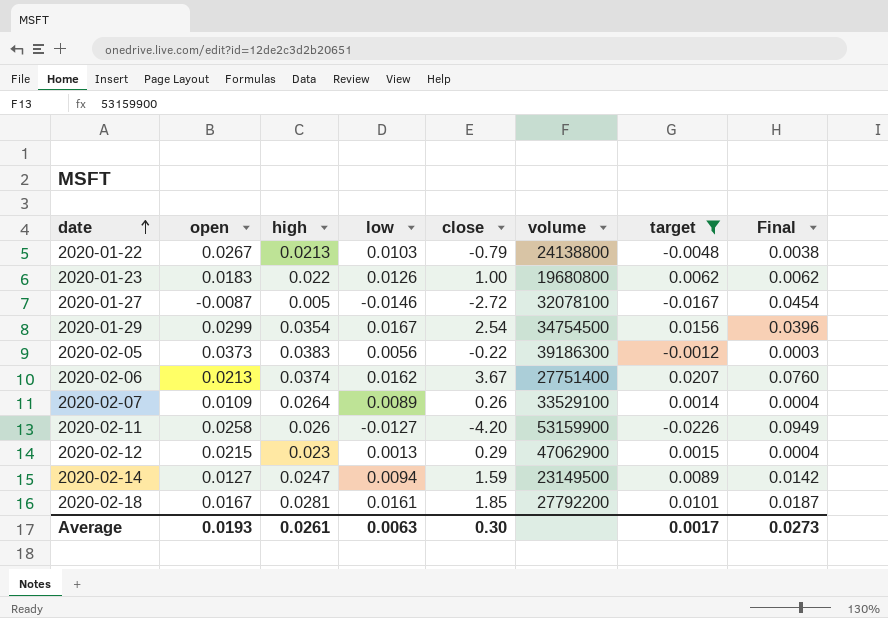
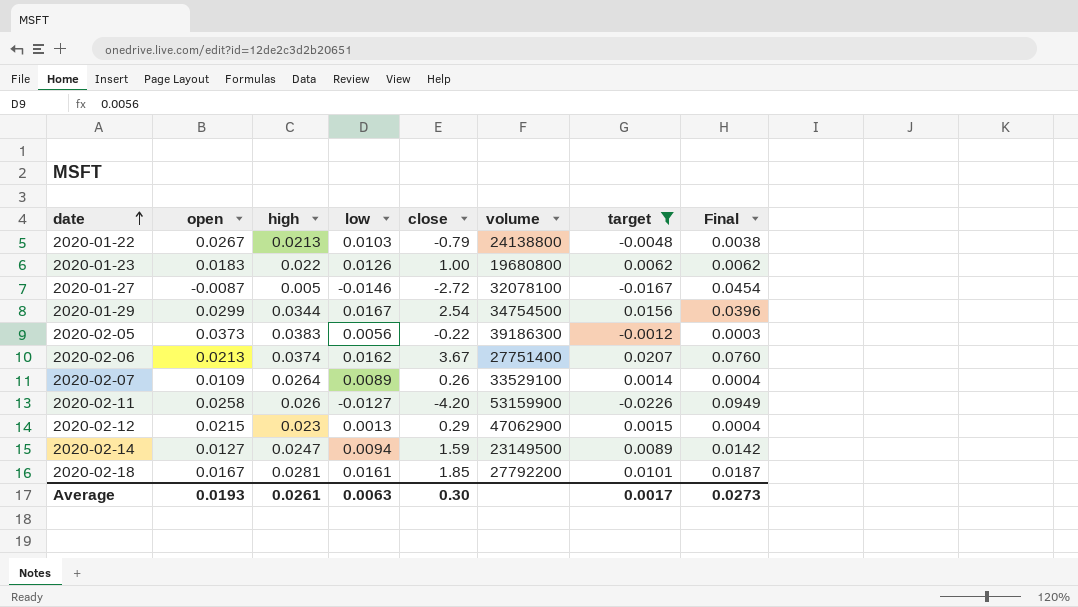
2020-01-29 | high: 0.0354 -> 0.0344

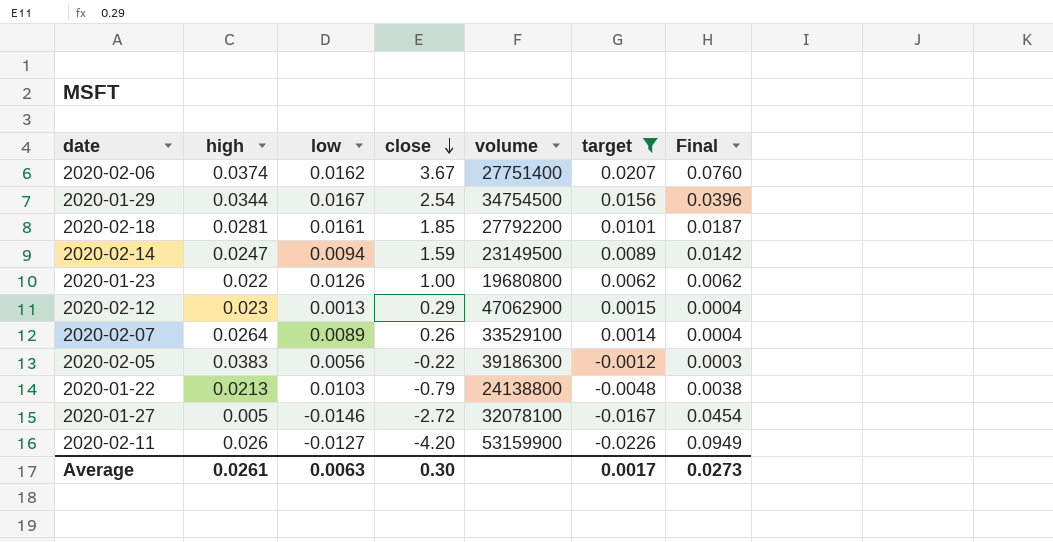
row order: date ascending -> close descending
column open | position: 2 -> none

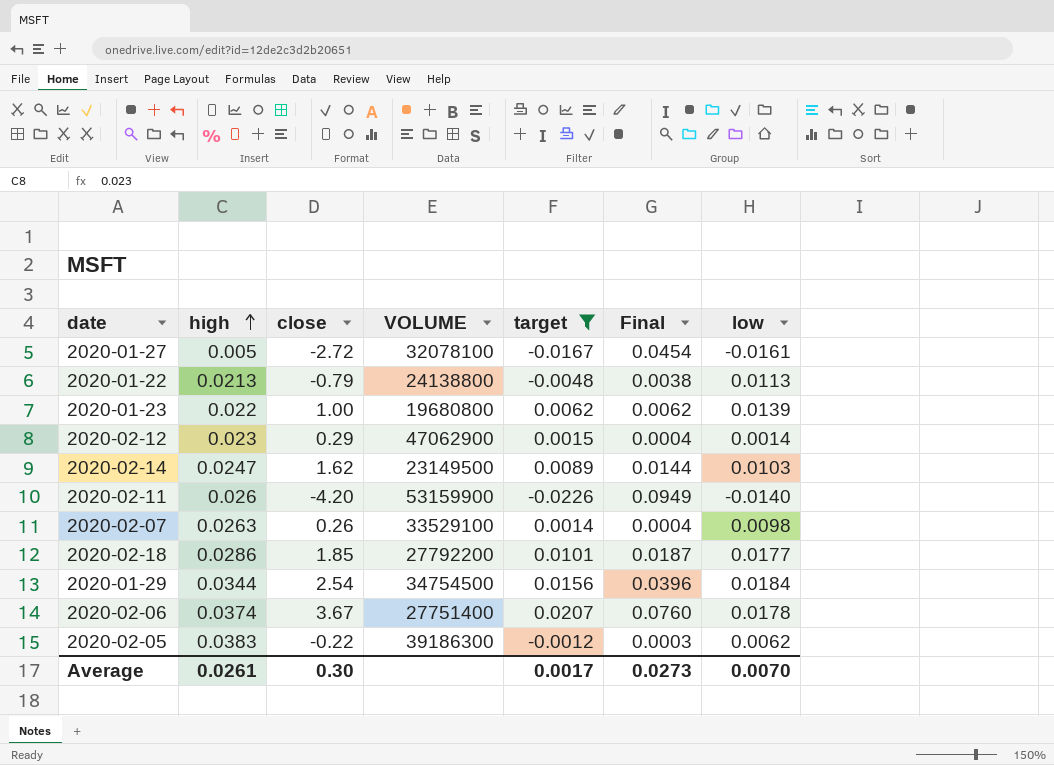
row order: close descending -> high ascending
column name: volume -> VOLUME
column low | position: 3 -> 7
2020-01-27 | low: -0.0146 -> -0.0161
2020-01-22 | low: 0.0103 -> 0.0113
2020-01-23 | low: 0.0126 -> 0.0139
2020-02-12 | low: 0.0013 -> 0.0014
2020-02-14 | close: 1.59 -> 1.62
2020-02-14 | Final: 0.0142 -> 0.0144
2020-02-14 | low: 0.0094 -> 0.0103
2020-02-11 | low: -0.0127 -> -0.0140
2020-02-07 | high: 0.0264 -> 0.0263
2020-02-07 | low: 0.0089 -> 0.0098
2020-02-18 | high: 0.0281 -> 0.0286
2020-02-18 | low: 0.0161 -> 0.0177
2020-01-29 | low: 0.0167 -> 0.0184
2020-02-06 | low: 0.0162 -> 0.0178
2020-02-05 | low: 0.0056 -> 0.0062
Average | low: 0.0063 -> 0.0070

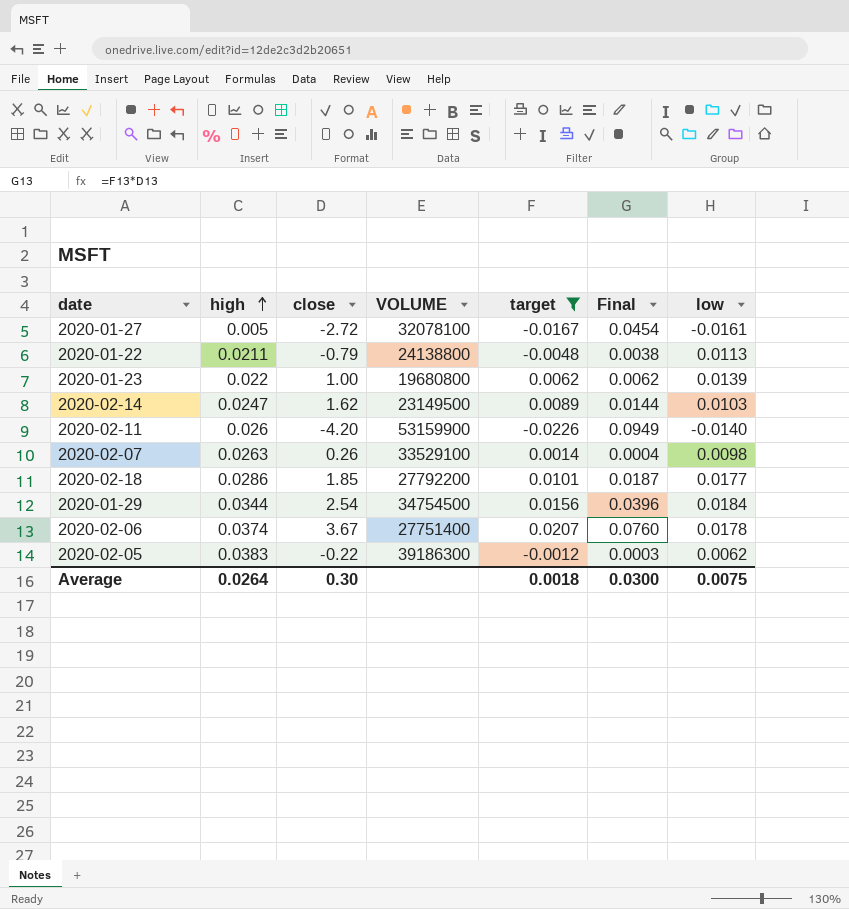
row 2020-02-12: 0.023 | 0.29 | 47062900 | 0.0015 | 0.0004 | 0.0014 -> none
2020-01-22 | high: 0.0213 -> 0.0211
Average | high: 0.0261 -> 0.0264
Average | target: 0.0017 -> 0.0018
Average | Final: 0.0273 -> 0.0300
Average | low: 0.0070 -> 0.0075

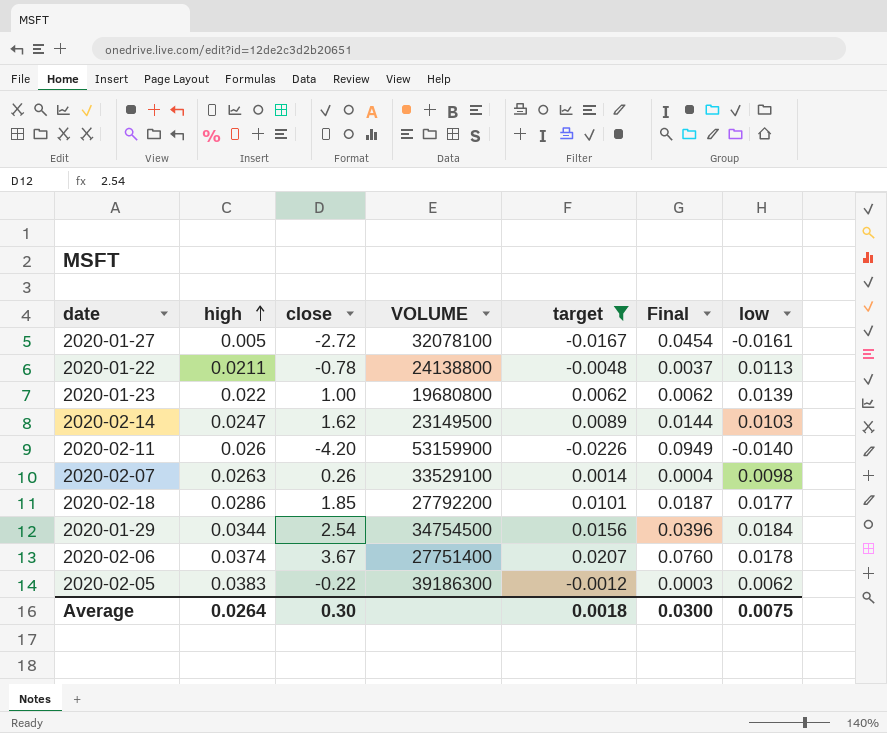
2020-01-22 | close: -0.79 -> -0.78
2020-01-22 | Final: 0.0038 -> 0.0037

